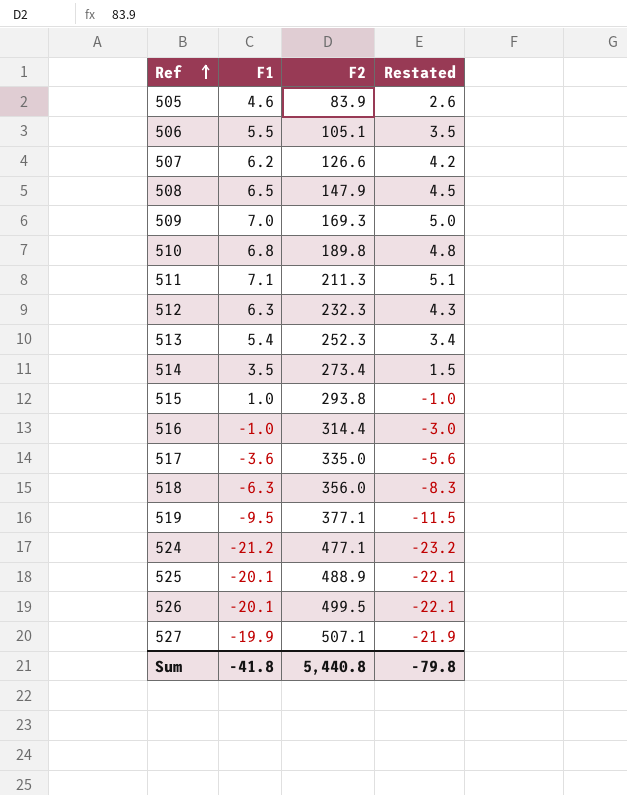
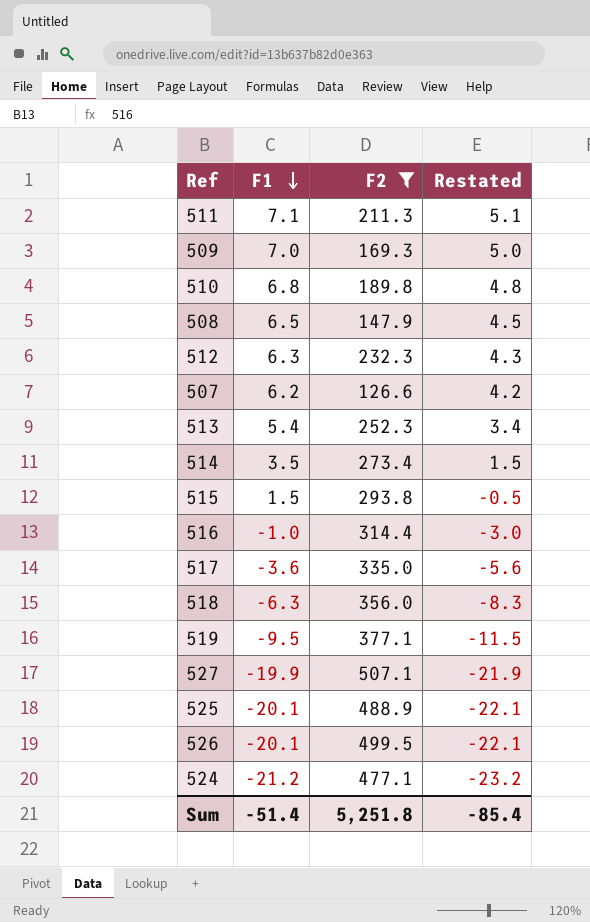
filter: none -> F2 >= 126.6
row order: Ref ascending -> F1 descending
515 | F1: 1.0 -> 1.5
515 | Restated: -1.0 -> -0.5
Sum | F1: -41.8 -> -51.4
Sum | F2: 5,440.8 -> 5,251.8
Sum | Restated: -79.8 -> -85.4

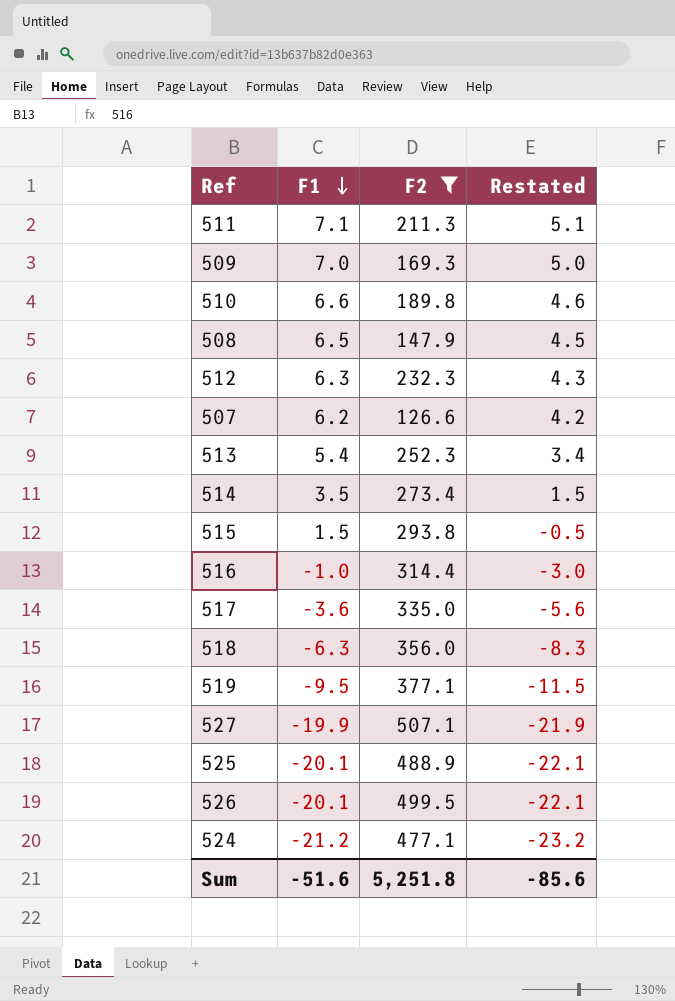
510 | F1: 6.8 -> 6.6
510 | Restated: 4.8 -> 4.6
Sum | F1: -51.4 -> -51.6
Sum | Restated: -85.4 -> -85.6

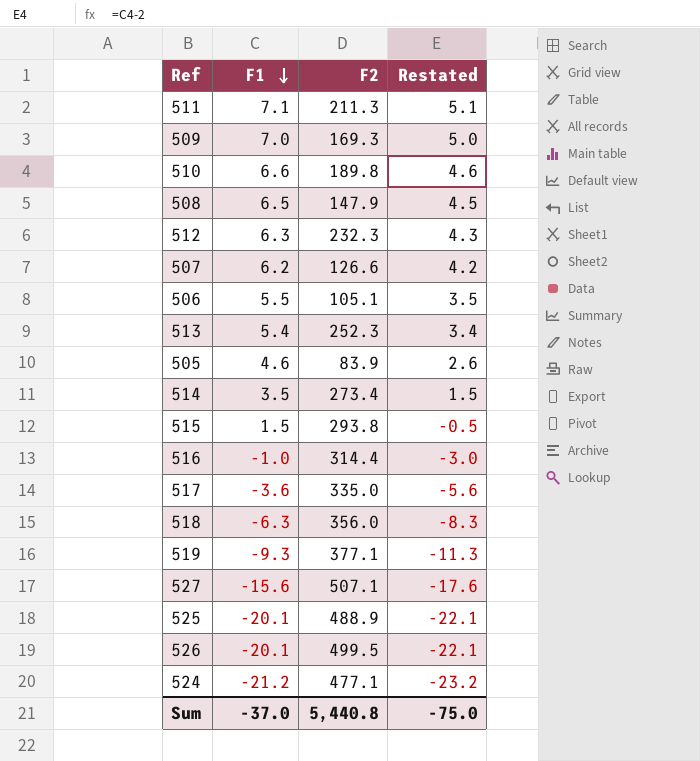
filter: F2 >= 126.6 -> none
519 | F1: -9.5 -> -9.3
519 | Restated: -11.5 -> -11.3
527 | F1: -19.9 -> -15.6
527 | Restated: -21.9 -> -17.6
Sum | F1: -51.6 -> -37.0
Sum | F2: 5,251.8 -> 5,440.8
Sum | Restated: -85.6 -> -75.0

